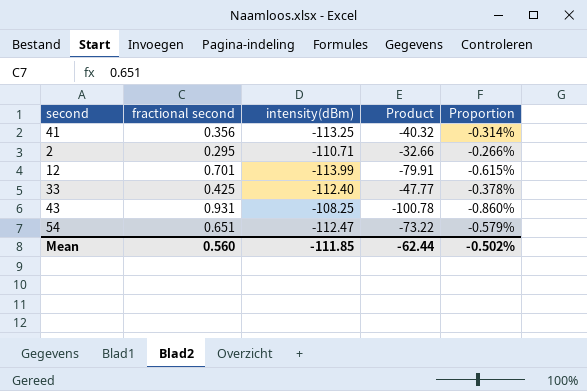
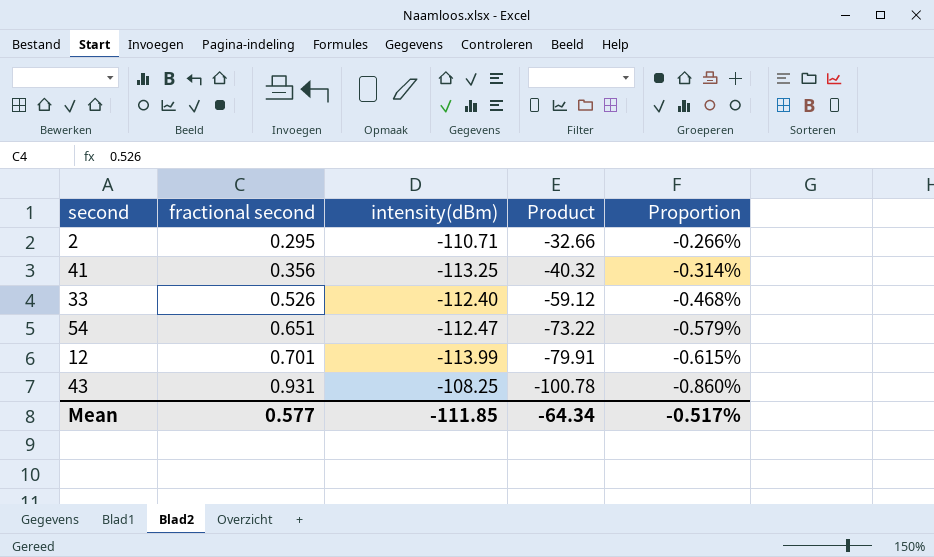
row order: none -> fractional second ascending
33 | fractional second: 0.425 -> 0.526
33 | Product: -47.77 -> -59.12
33 | Proportion: -0.378% -> -0.468%
Mean | fractional second: 0.560 -> 0.577
Mean | Product: -62.44 -> -64.34
Mean | Proportion: -0.502% -> -0.517%

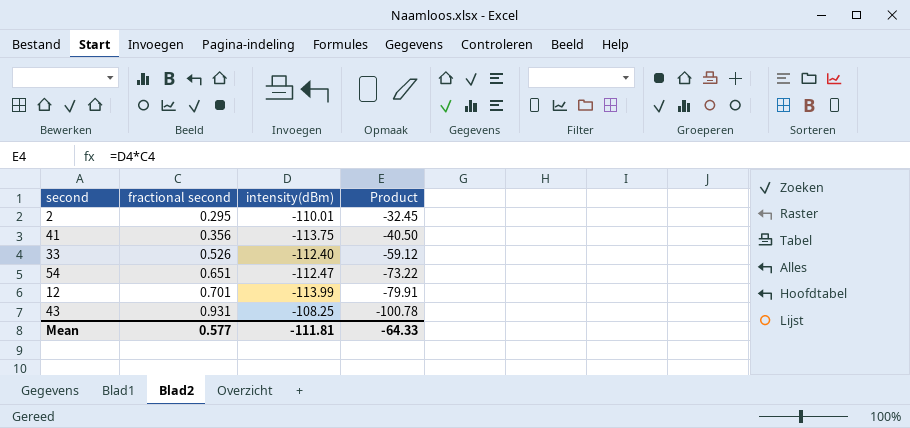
column Proportion | formula: [fractional second] / [intensity(dBm)] -> none
2 | intensity(dBm): -110.71 -> -110.01
2 | Product: -32.66 -> -32.45
41 | intensity(dBm): -113.25 -> -113.75
41 | Product: -40.32 -> -40.50
Mean | intensity(dBm): -111.85 -> -111.81
Mean | Product: -64.34 -> -64.33

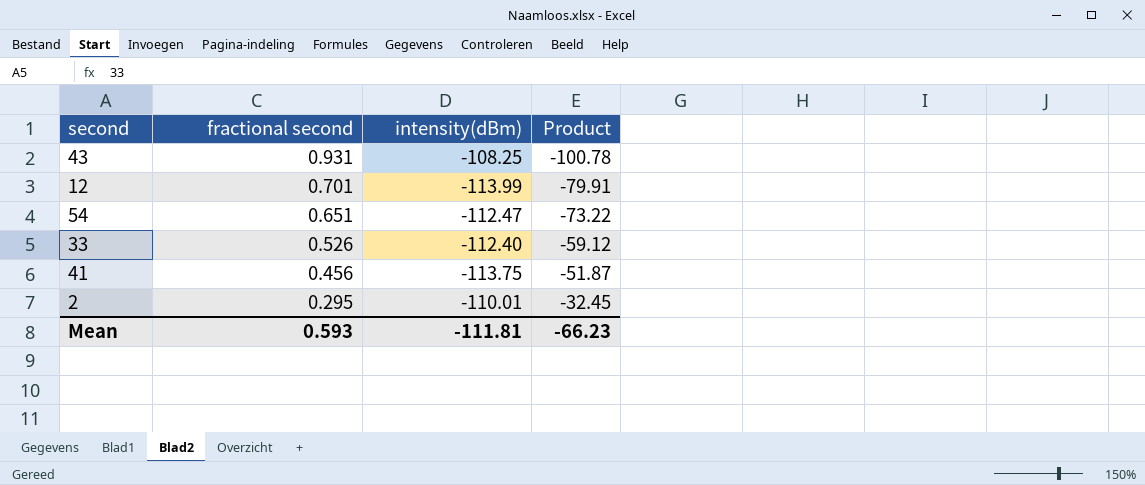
row order: fractional second ascending -> fractional second descending
41 | fractional second: 0.356 -> 0.456
41 | Product: -40.50 -> -51.87
Mean | fractional second: 0.577 -> 0.593
Mean | Product: -64.33 -> -66.23

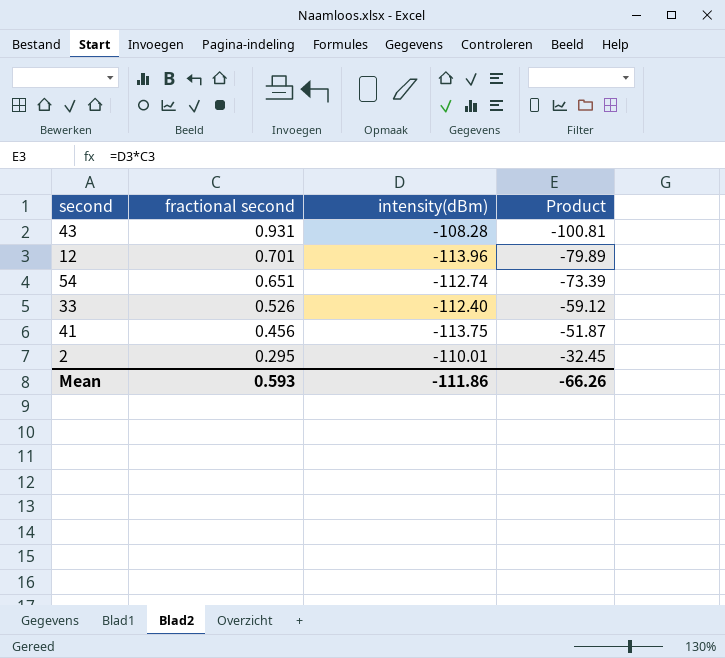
43 | intensity(dBm): -108.25 -> -108.28
43 | Product: -100.78 -> -100.81
12 | intensity(dBm): -113.99 -> -113.96
12 | Product: -79.91 -> -79.89
54 | intensity(dBm): -112.47 -> -112.74
54 | Product: -73.22 -> -73.39
Mean | intensity(dBm): -111.81 -> -111.86
Mean | Product: -66.23 -> -66.26

